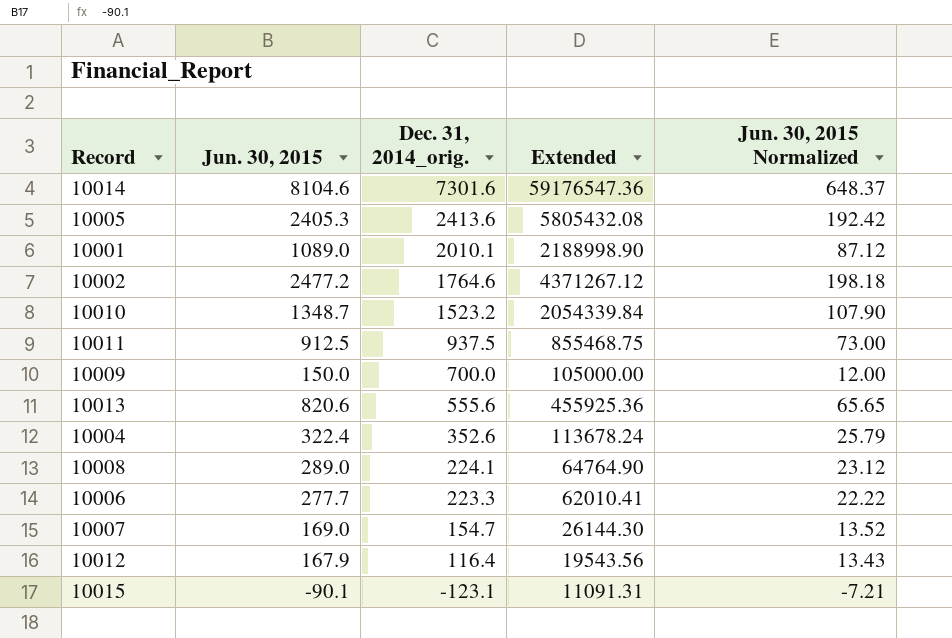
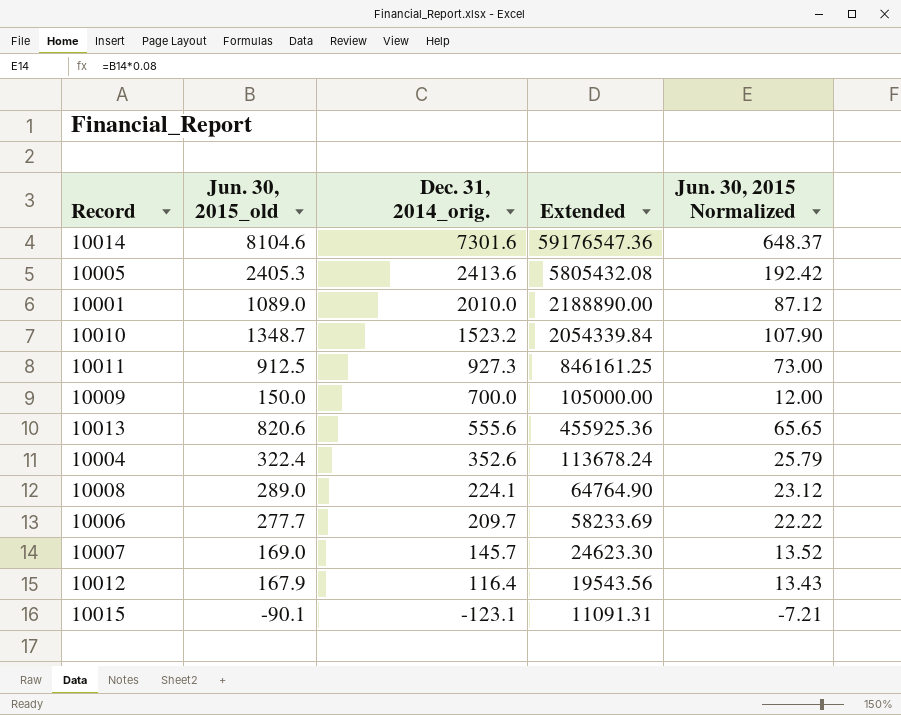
column name: Jun. 30, 2015 -> Jun. 30, 2015_old
row 10002: 2477.2 | 1764.6 | 4371267.12 | 198.18 -> none
10001 | Dec. 31, 2014_orig.: 2010.1 -> 2010.0
10001 | Extended: 2188998.90 -> 2188890.00
10011 | Dec. 31, 2014_orig.: 937.5 -> 927.3
10011 | Extended: 855468.75 -> 846161.25
10006 | Dec. 31, 2014_orig.: 223.3 -> 209.7
10006 | Extended: 62010.41 -> 58233.69
10007 | Dec. 31, 2014_orig.: 154.7 -> 145.7
10007 | Extended: 26144.30 -> 24623.30

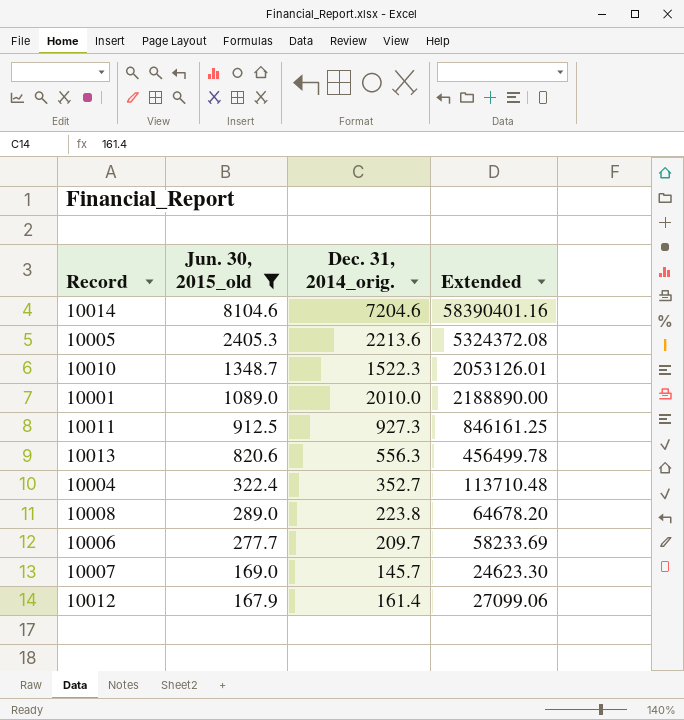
filter: none -> Jun. 30, 2015_old >= 167.9
row order: Dec. 31, 2014_orig. descending -> Jun. 30, 2015_old descending
column Jun. 30, 2015 Normalized | formula: [Jun. 30, 2015_old] * 0.08 -> none
10014 | Dec. 31, 2014_orig.: 7301.6 -> 7204.6
10014 | Extended: 59176547.36 -> 58390401.16
10005 | Dec. 31, 2014_orig.: 2413.6 -> 2213.6
10005 | Extended: 5805432.08 -> 5324372.08
10010 | Dec. 31, 2014_orig.: 1523.2 -> 1522.3
10010 | Extended: 2054339.84 -> 2053126.01
10013 | Dec. 31, 2014_orig.: 555.6 -> 556.3
10013 | Extended: 455925.36 -> 456499.78
10004 | Dec. 31, 2014_orig.: 352.6 -> 352.7
10004 | Extended: 113678.24 -> 113710.48
10008 | Dec. 31, 2014_orig.: 224.1 -> 223.8
10008 | Extended: 64764.90 -> 64678.20
10012 | Dec. 31, 2014_orig.: 116.4 -> 161.4
10012 | Extended: 19543.56 -> 27099.06

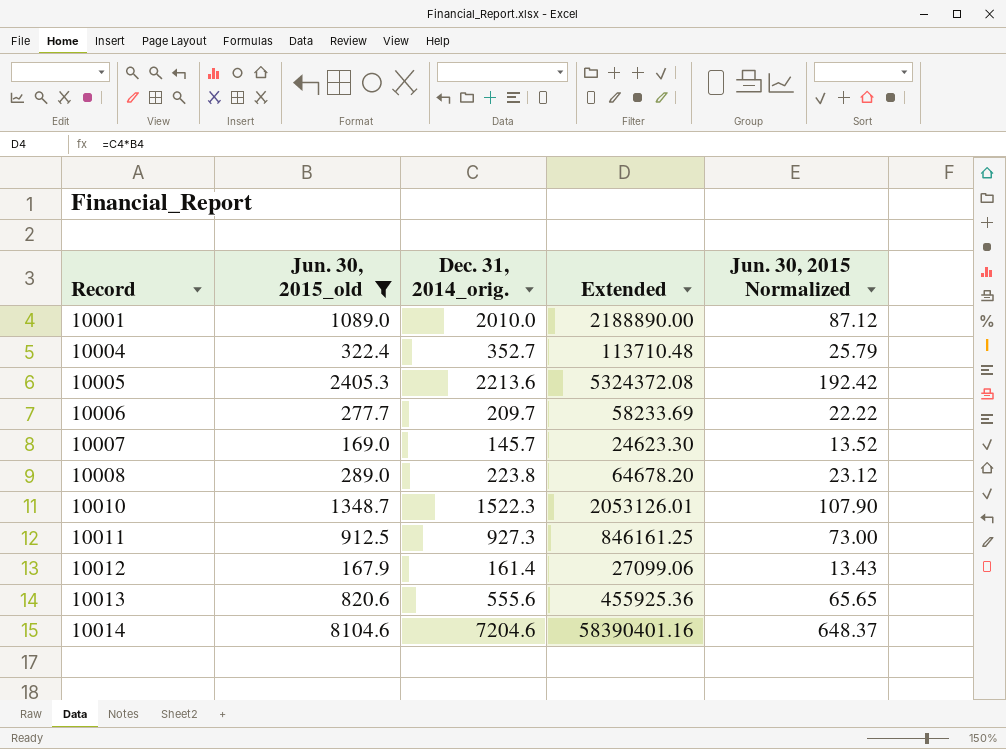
row order: Jun. 30, 2015_old descending -> Record ascending
column Jun. 30, 2015 Normalized | formula: none -> [Jun. 30, 2015_old] * 0.08
10013 | Dec. 31, 2014_orig.: 556.3 -> 555.6
10013 | Extended: 456499.78 -> 455925.36

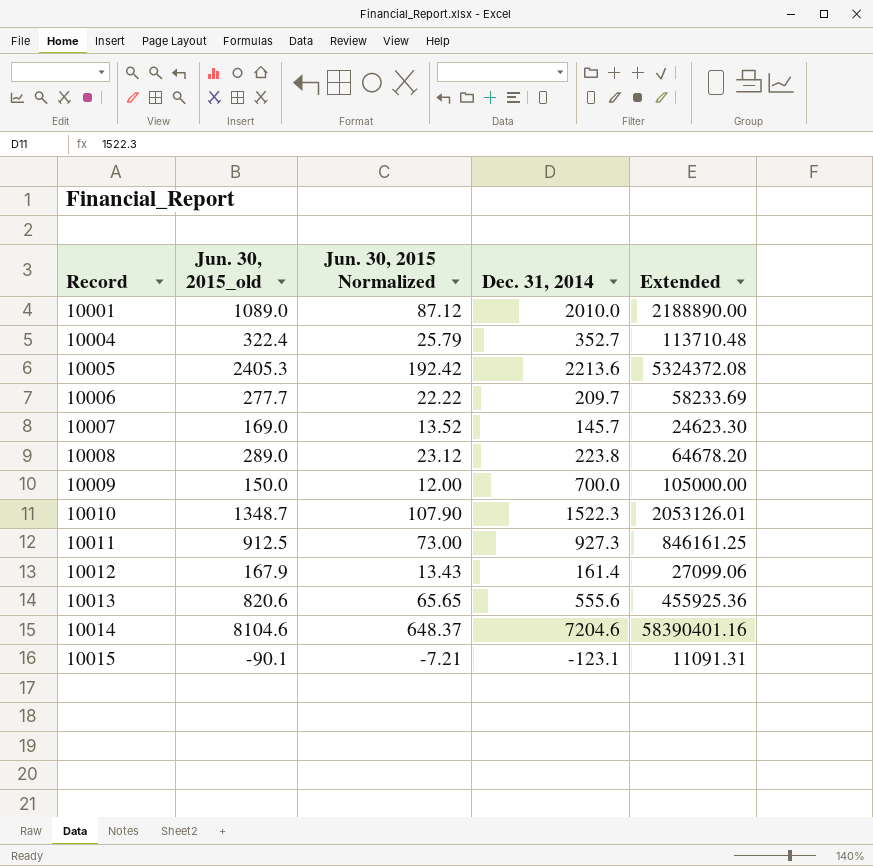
filter: Jun. 30, 2015_old >= 167.9 -> none
column Jun. 30, 2015 Normalized | position: 5 -> 3
column name: Dec. 31, 2014_orig. -> Dec. 31, 2014

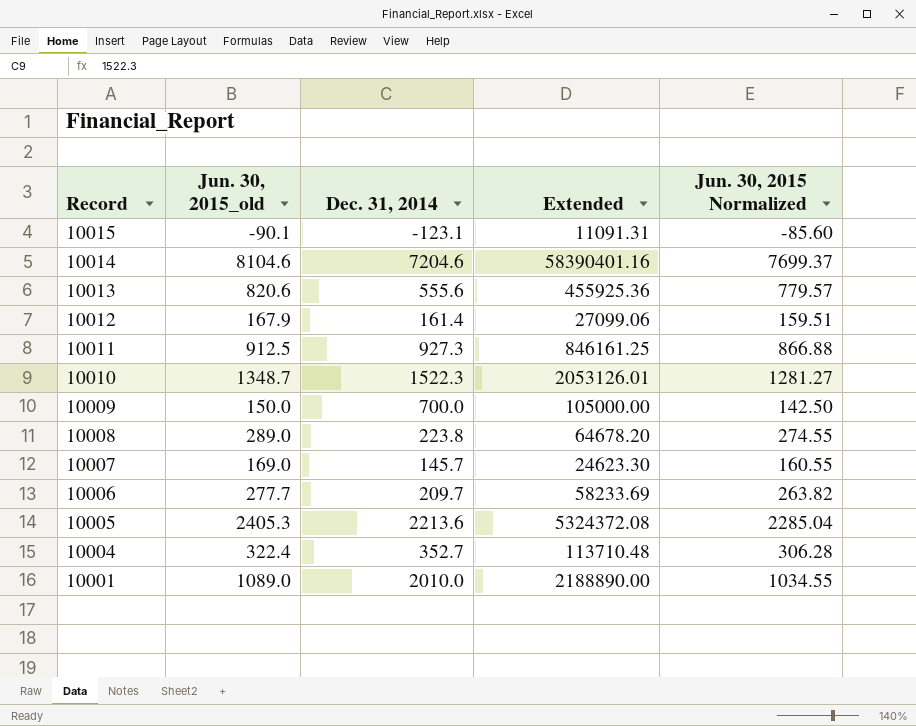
row order: Record ascending -> Record descending
column Jun. 30, 2015 Normalized | formula: [Jun. 30, 2015_old] * 0.08 -> [Jun. 30, 2015_old] * 0.95
column Jun. 30, 2015 Normalized | position: 3 -> 5

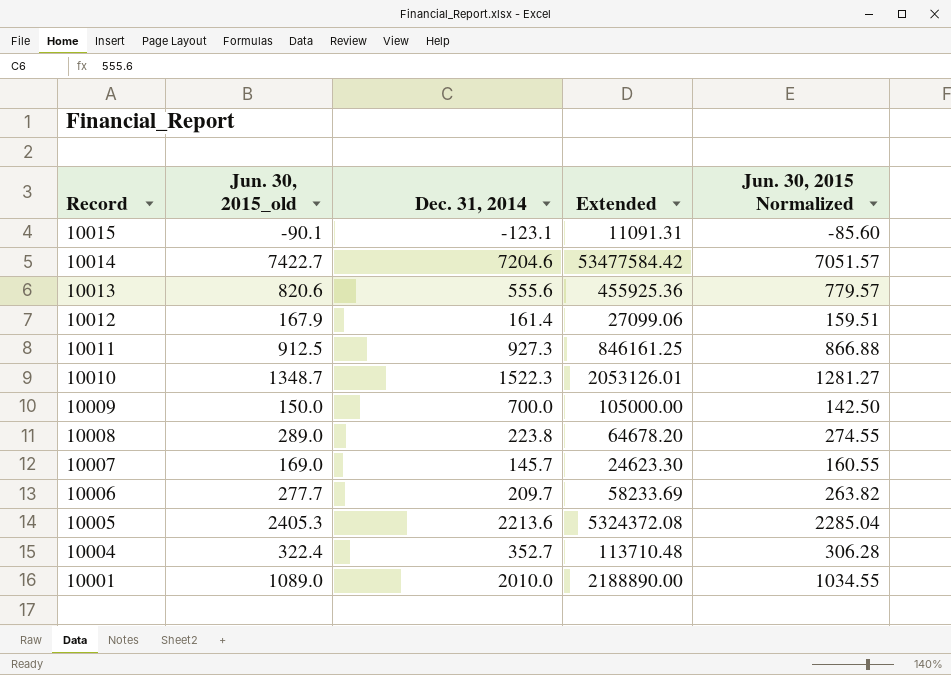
10014 | Jun. 30, 2015_old: 8104.6 -> 7422.7
10014 | Extended: 58390401.16 -> 53477584.42
10014 | Jun. 30, 2015 Normalized: 7699.37 -> 7051.57

